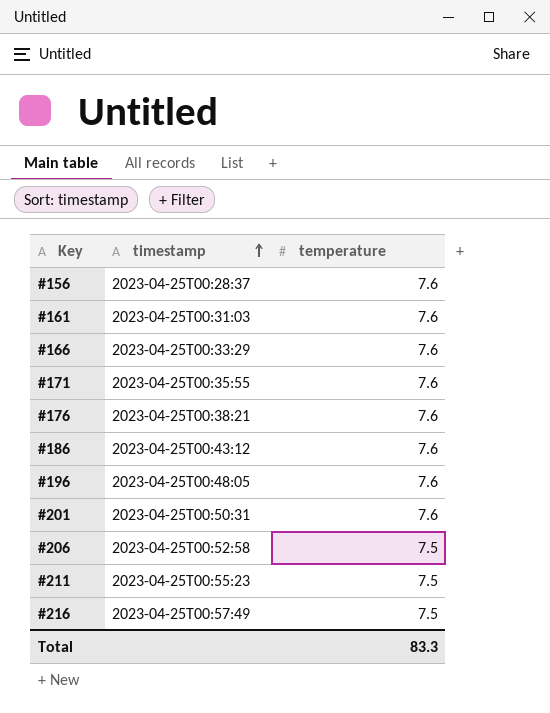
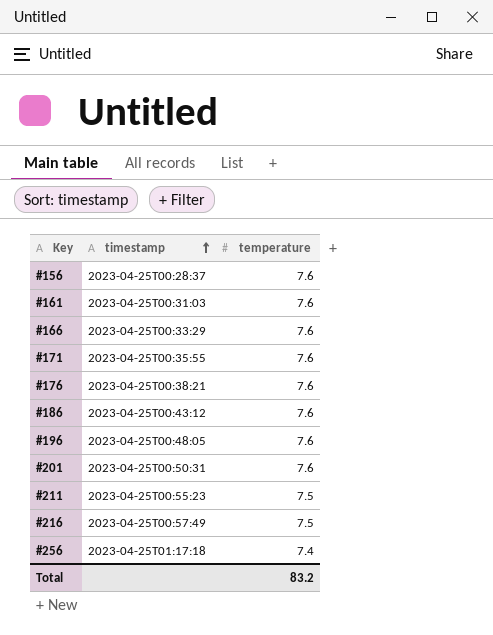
row #206: 2023-04-25T00:52:58 | 7.5 -> none
row #256: none -> 2023-04-25T01:17:18 | 7.4
Total | temperature: 83.3 -> 83.2

